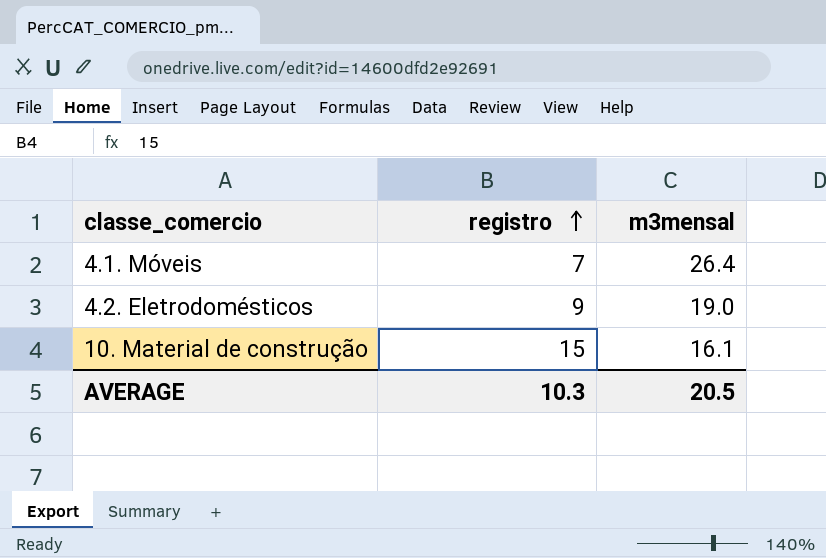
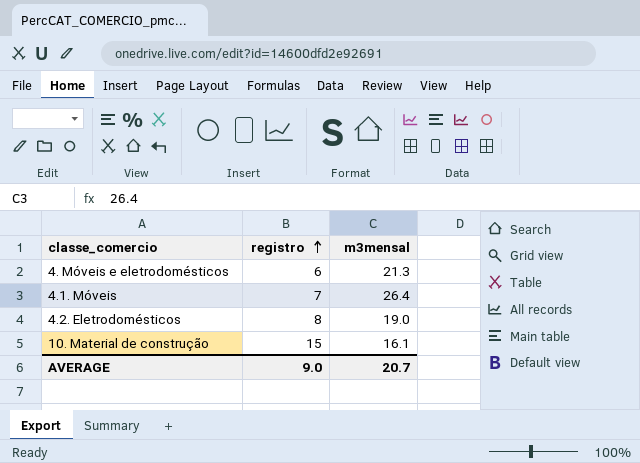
row 4. Móveis e eletrodomésticos: none -> 6 | 21.3
4.2. Eletrodomésticos | registro: 9 -> 8
AVERAGE | registro: 10.3 -> 9.0
AVERAGE | m3mensal: 20.5 -> 20.7

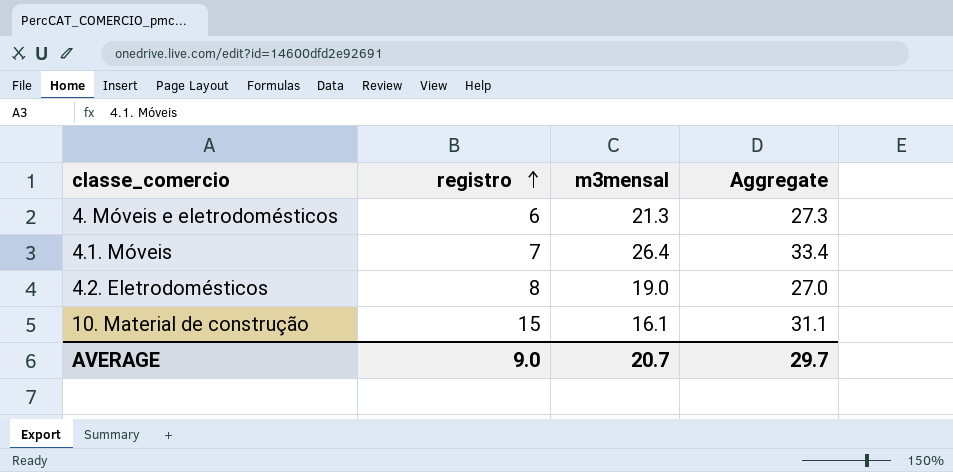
column Aggregate | formula: none -> [registro] + [m3mensal]

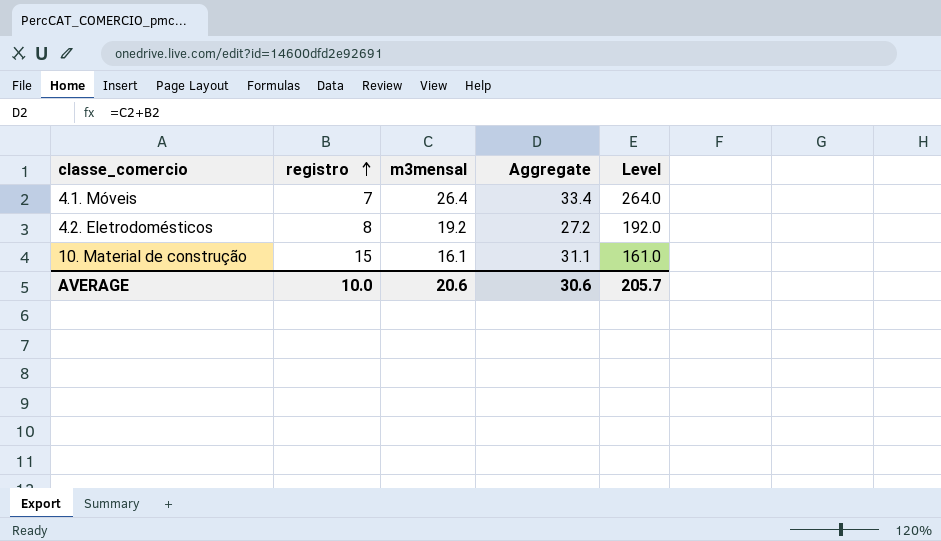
column Level | formula: none -> [m3mensal] * 10
row 4. Móveis e eletrodomésticos: 6 | 21.3 | 27.3 -> none
4.2. Eletrodomésticos | m3mensal: 19.0 -> 19.2
4.2. Eletrodomésticos | Aggregate: 27.0 -> 27.2
AVERAGE | registro: 9.0 -> 10.0
AVERAGE | m3mensal: 20.7 -> 20.6
AVERAGE | Aggregate: 29.7 -> 30.6

